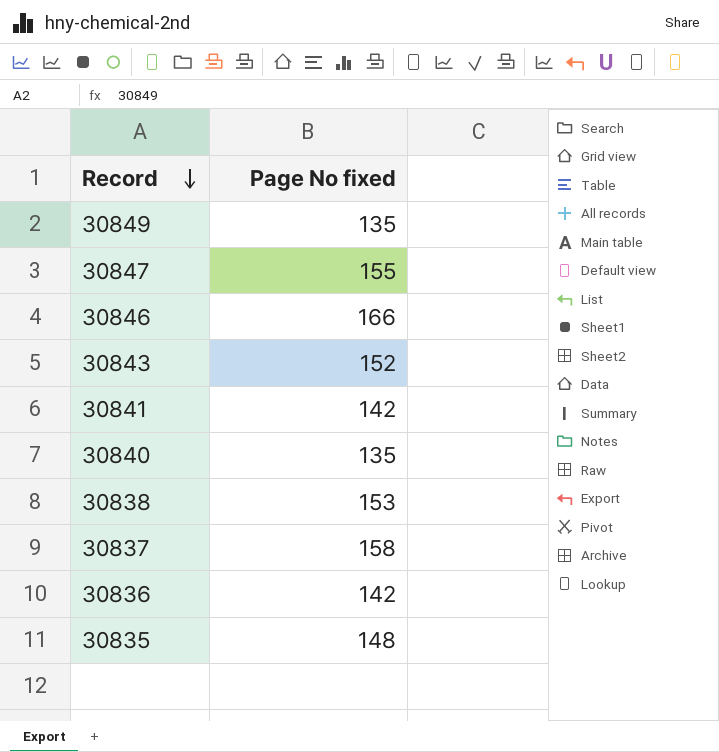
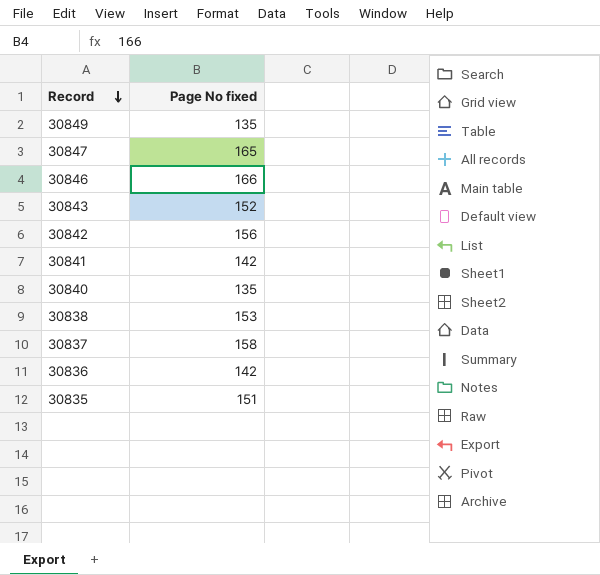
30847 | Page No fixed: 155 -> 165
row 30842: none -> 156
30835 | Page No fixed: 148 -> 151

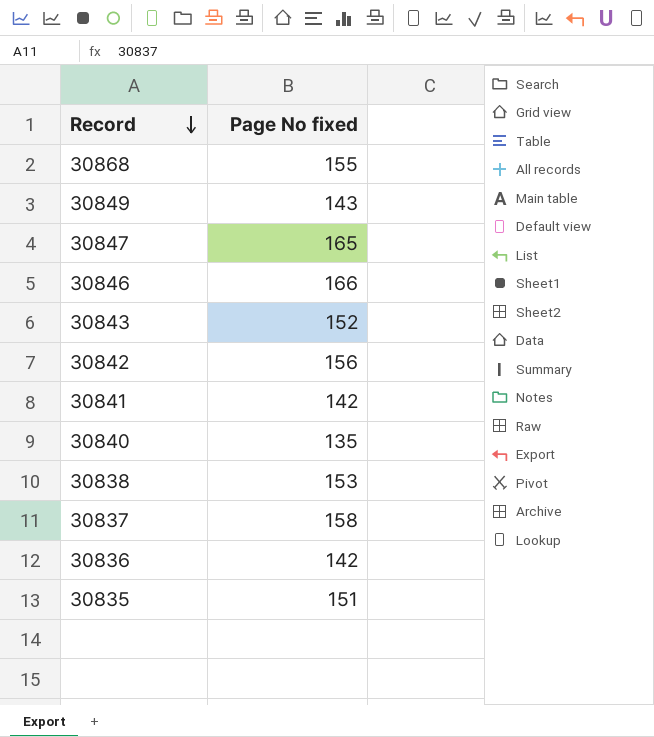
row 30868: none -> 155
30849 | Page No fixed: 135 -> 143

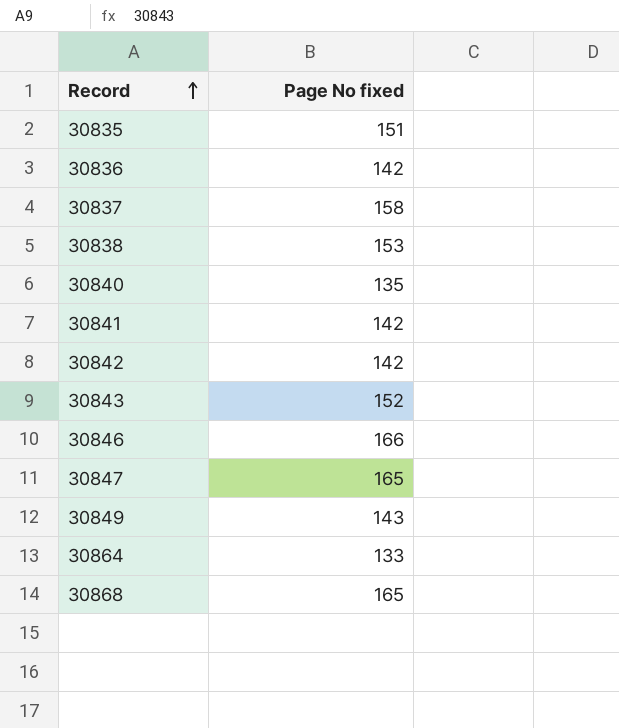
row order: Record descending -> Record ascending
30842 | Page No fixed: 156 -> 142
row 30864: none -> 133
30868 | Page No fixed: 155 -> 165

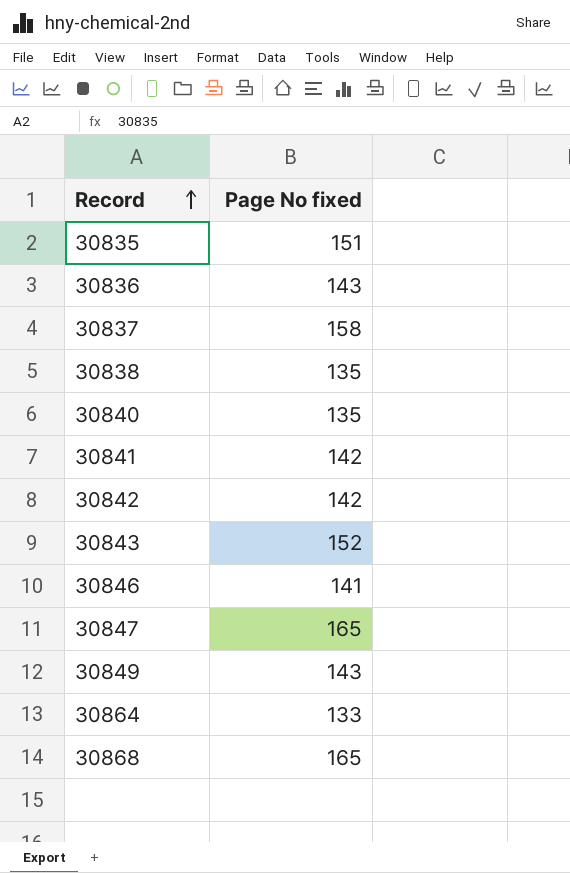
30836 | Page No fixed: 142 -> 143
30838 | Page No fixed: 153 -> 135
30846 | Page No fixed: 166 -> 141

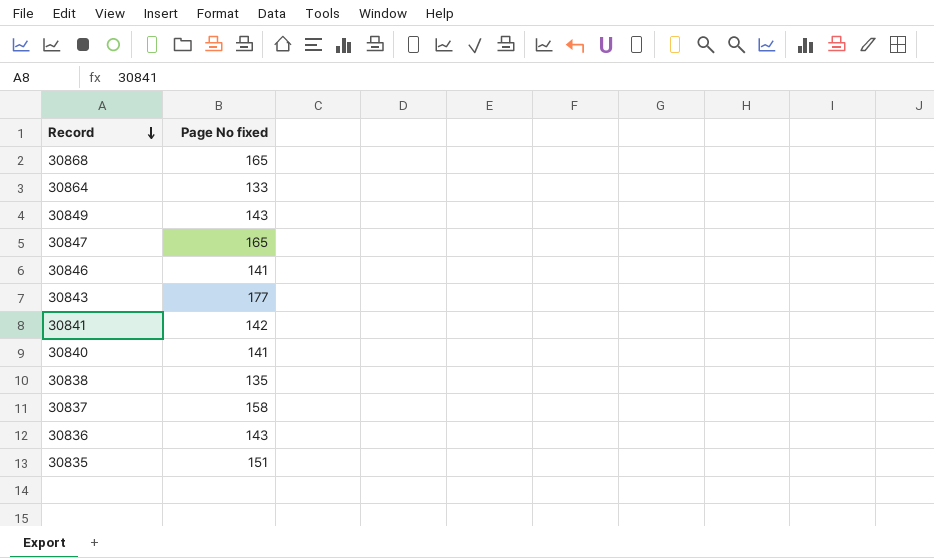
row order: Record ascending -> Record descending
row 30842: 142 -> none
30843 | Page No fixed: 152 -> 177
30840 | Page No fixed: 135 -> 141

